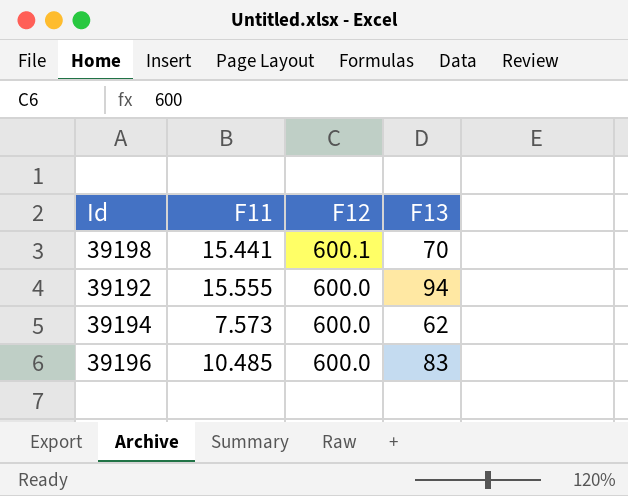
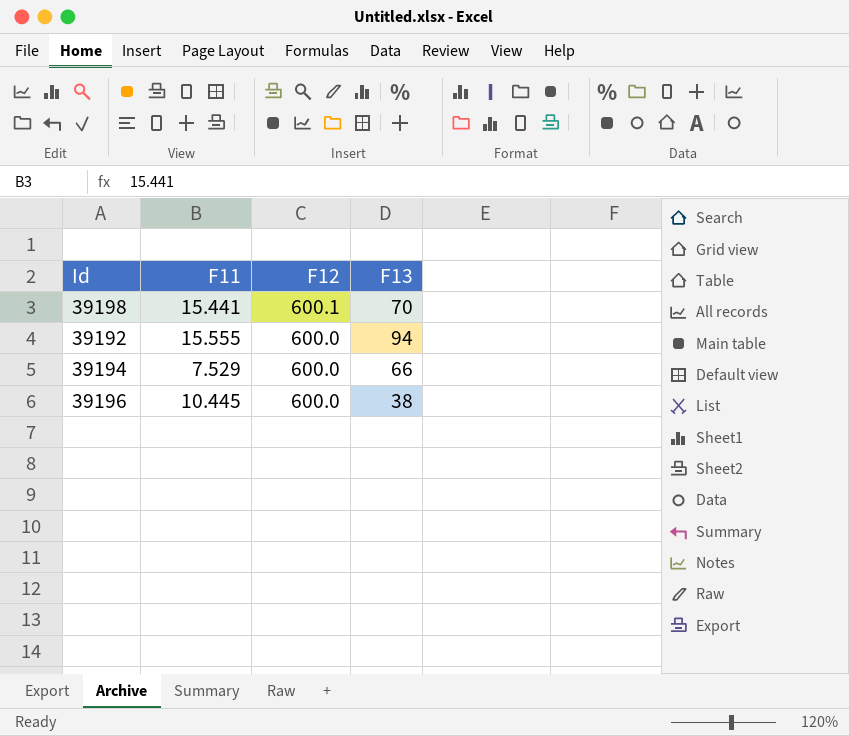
39194 | F11: 7.573 -> 7.529
39194 | F13: 62 -> 66
39196 | F11: 10.485 -> 10.445
39196 | F13: 83 -> 38

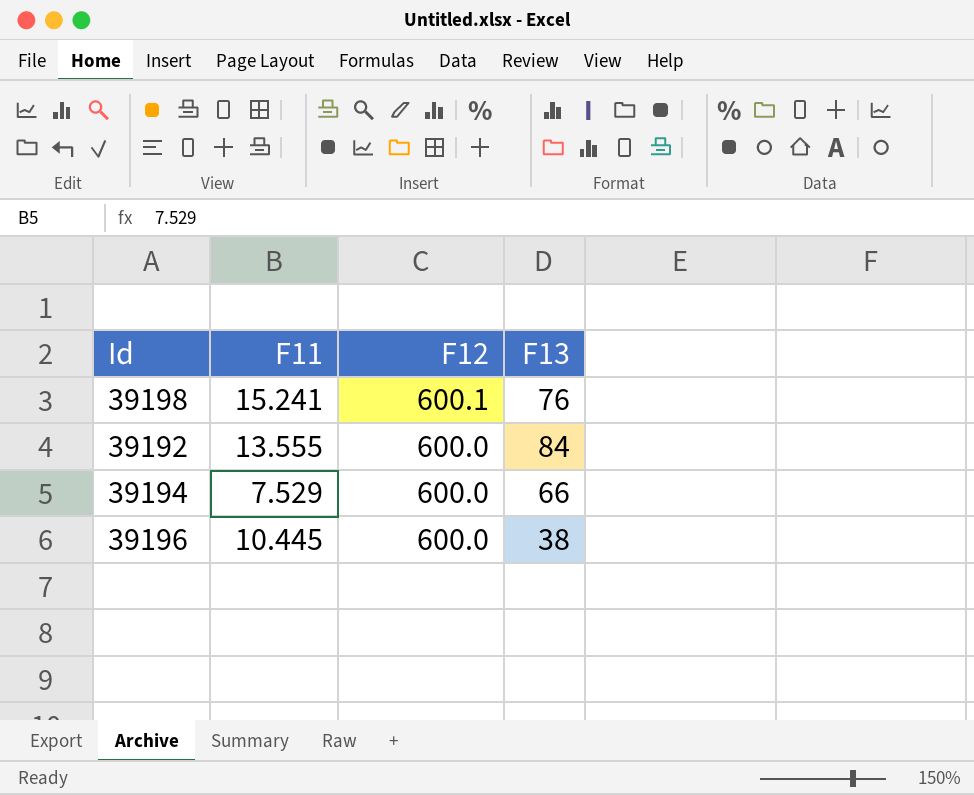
39198 | F11: 15.441 -> 15.241
39198 | F13: 70 -> 76
39192 | F11: 15.555 -> 13.555
39192 | F13: 94 -> 84

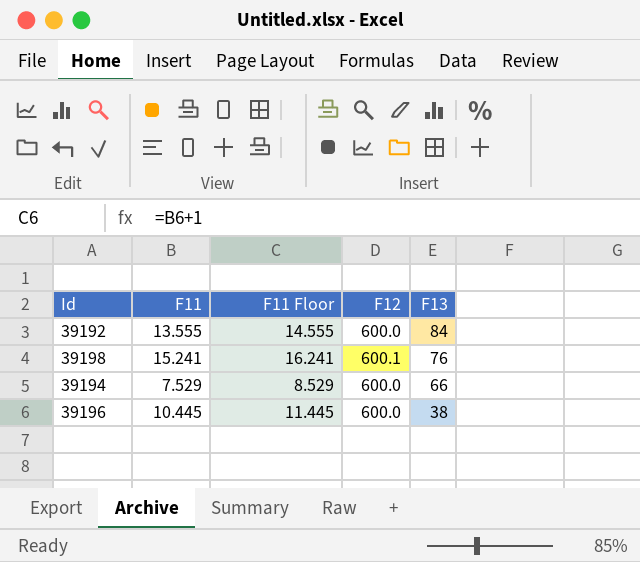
row order: F12 descending -> F13 descending
column F11 Floor | formula: none -> [F11] + 1

